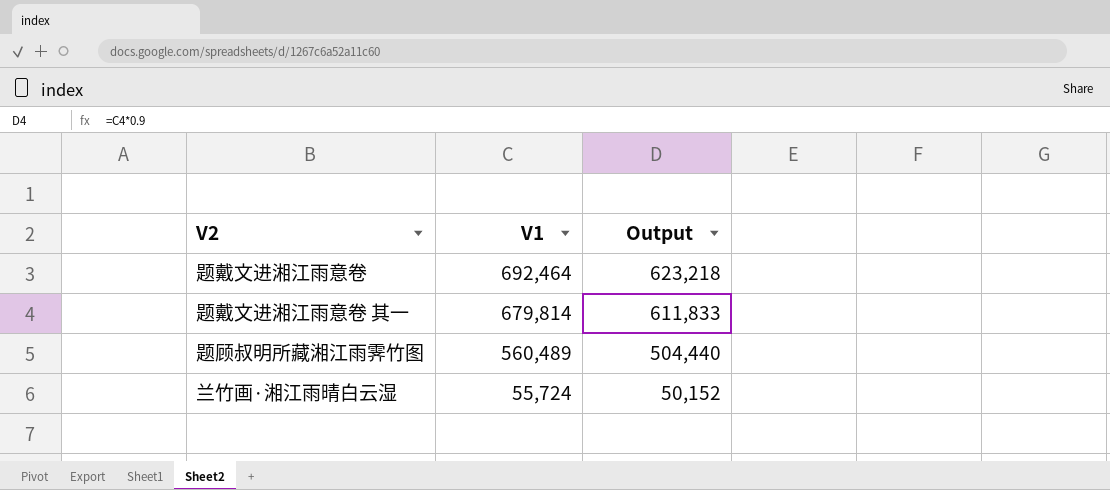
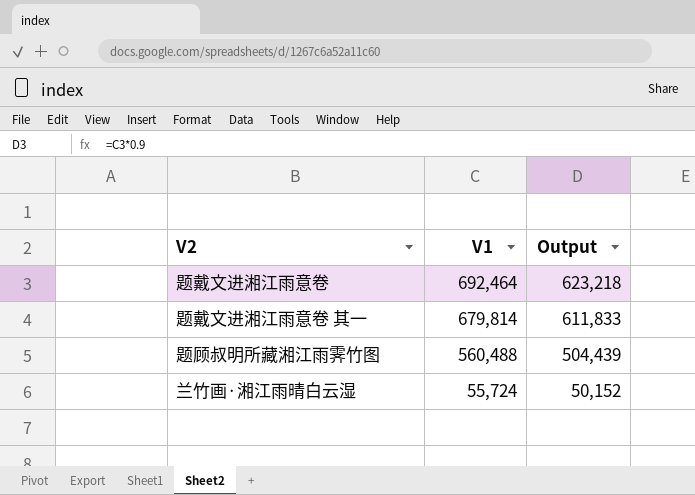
题顾叔明所藏湘江雨霁竹图 | V1: 560,489 -> 560,488
题顾叔明所藏湘江雨霁竹图 | Output: 504,440 -> 504,439

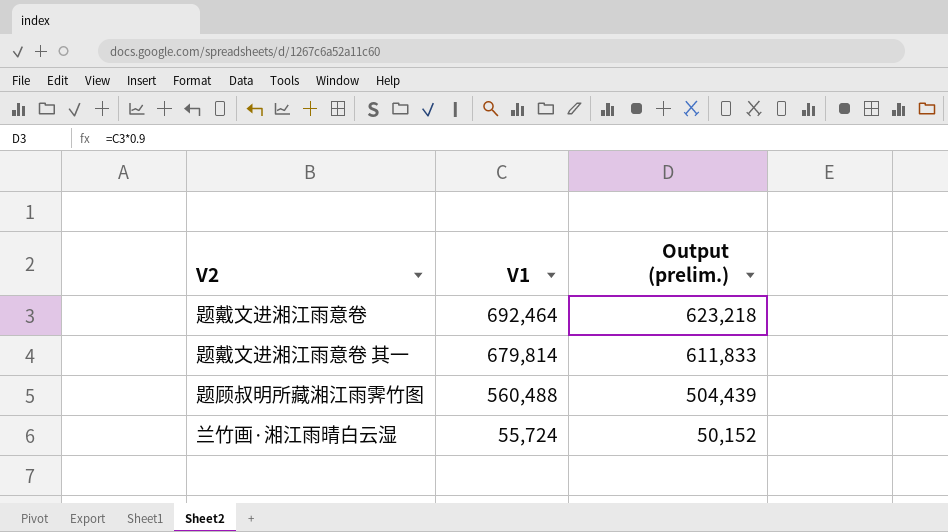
column name: Output -> Output (prelim.)

